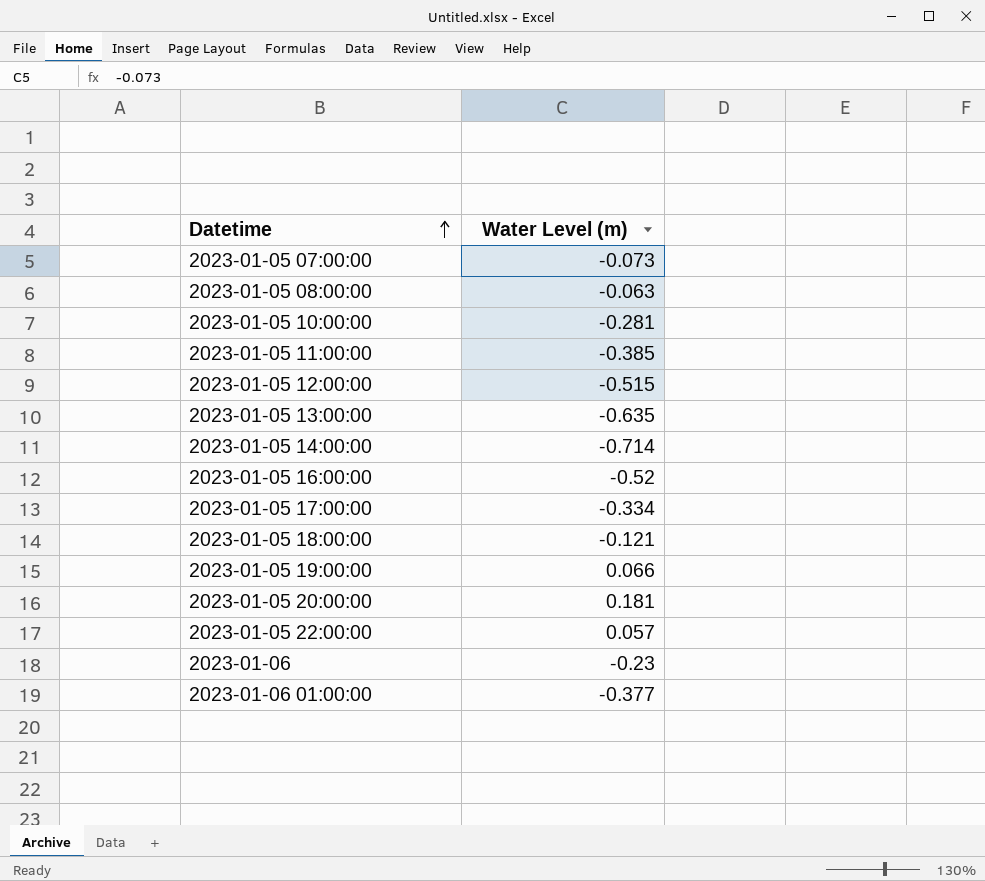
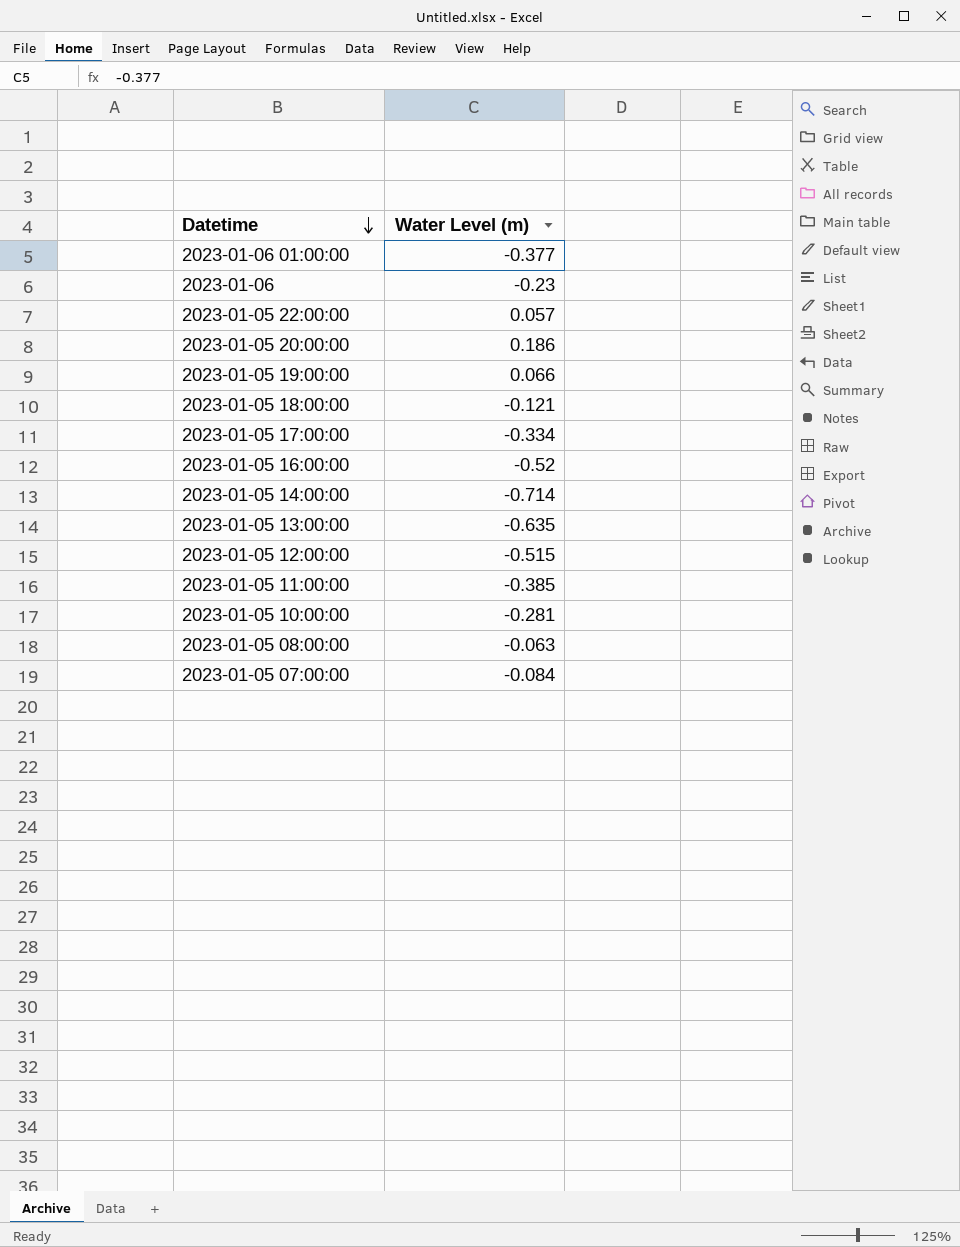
row order: Datetime ascending -> Datetime descending
2023-01-05 20:00:00 | Water Level (m): 0.181 -> 0.186
2023-01-05 07:00:00 | Water Level (m): -0.073 -> -0.084

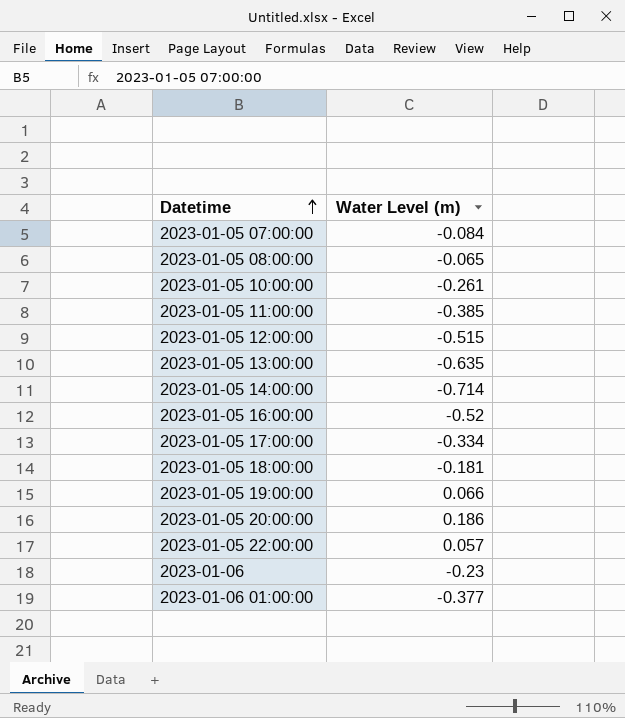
row order: Datetime descending -> Datetime ascending
2023-01-05 08:00:00 | Water Level (m): -0.063 -> -0.065
2023-01-05 10:00:00 | Water Level (m): -0.281 -> -0.261
2023-01-05 18:00:00 | Water Level (m): -0.121 -> -0.181

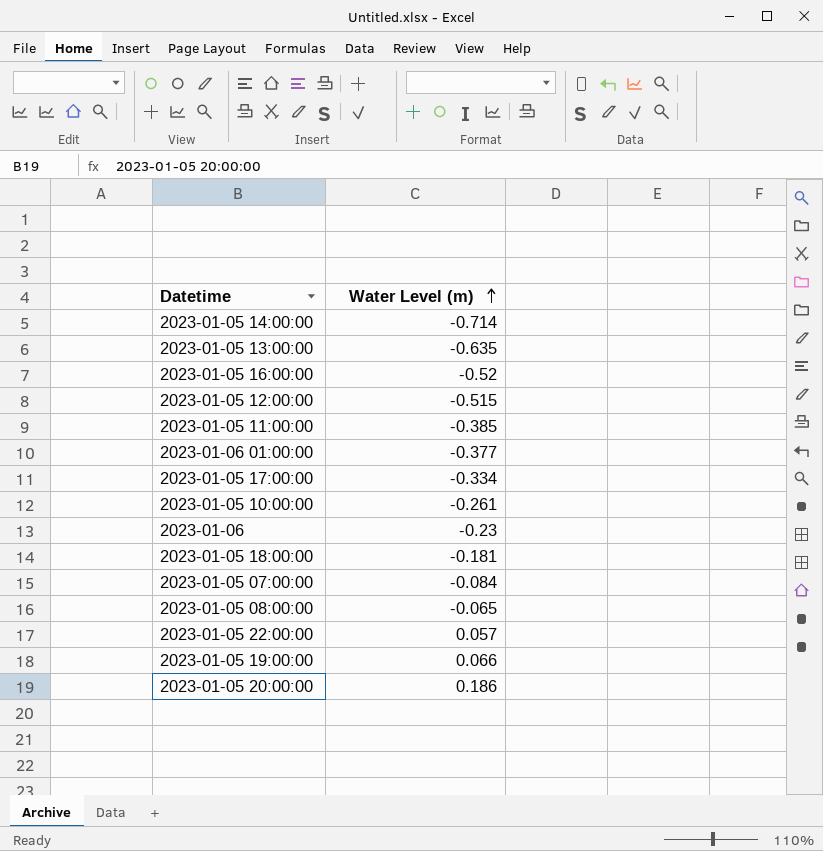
row order: Datetime ascending -> Water Level (m) ascending

